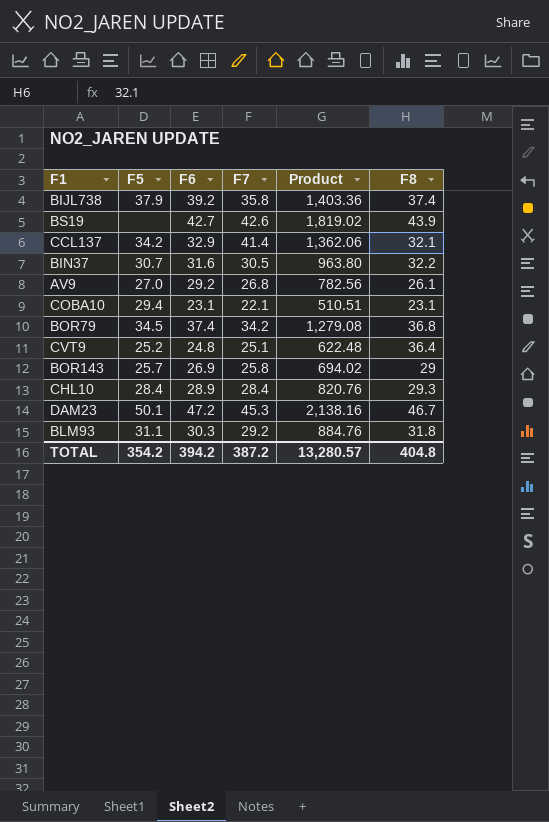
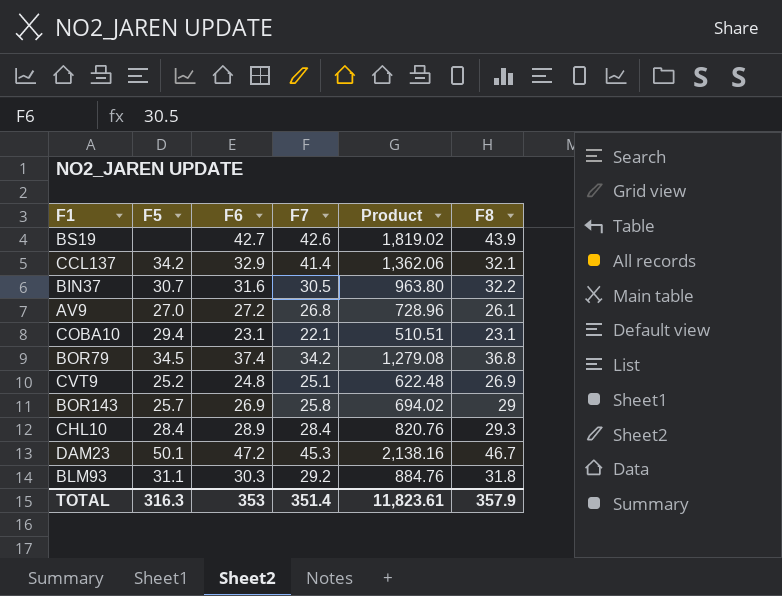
row BIJL738: 37.9 | 39.2 | 35.8 | 1,403.36 | 37.4 -> none
AV9 | F6: 29.2 -> 27.2
AV9 | Product: 782.56 -> 728.96
CVT9 | F8: 36.4 -> 26.9
TOTAL | F5: 354.2 -> 316.3
TOTAL | F6: 394.2 -> 353
TOTAL | F7: 387.2 -> 351.4
TOTAL | Product: 13,280.57 -> 11,823.61
TOTAL | F8: 404.8 -> 357.9

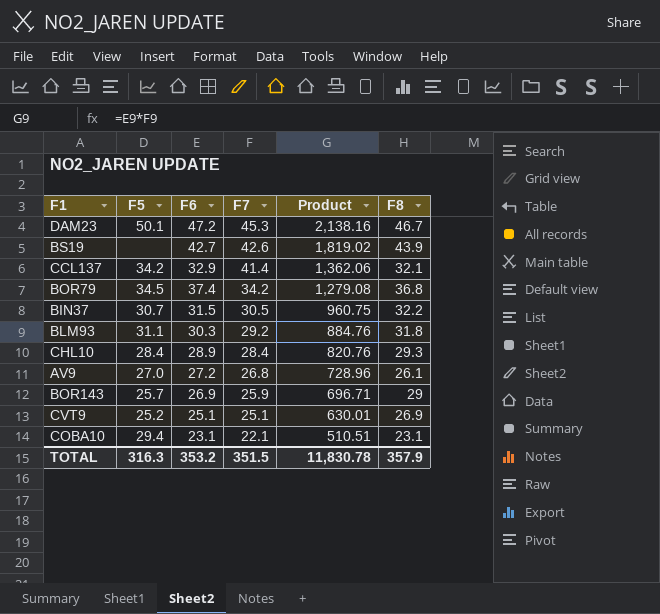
row order: none -> F7 descending
BIN37 | F6: 31.6 -> 31.5
BIN37 | Product: 963.80 -> 960.75
BOR143 | F7: 25.8 -> 25.9
BOR143 | Product: 694.02 -> 696.71
CVT9 | F6: 24.8 -> 25.1
CVT9 | Product: 622.48 -> 630.01
TOTAL | F6: 353 -> 353.2
TOTAL | F7: 351.4 -> 351.5
TOTAL | Product: 11,823.61 -> 11,830.78

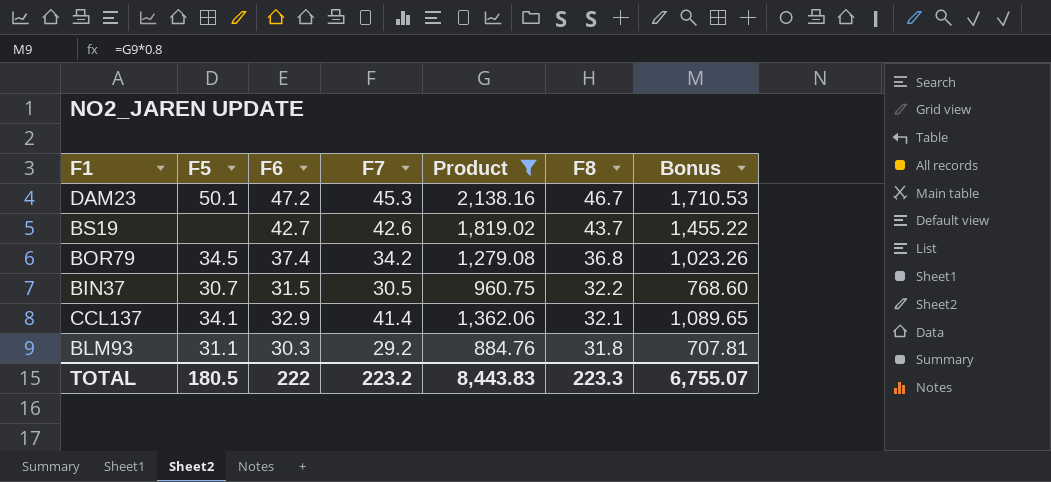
filter: none -> Product >= 884.76
row order: F7 descending -> F8 descending
column Bonus | formula: none -> [Product] * 0.8
BS19 | F8: 43.9 -> 43.7
CCL137 | F5: 34.2 -> 34.1
TOTAL | F5: 316.3 -> 180.5
TOTAL | F6: 353.2 -> 222
TOTAL | F7: 351.5 -> 223.2
TOTAL | Product: 11,830.78 -> 8,443.83
TOTAL | F8: 357.9 -> 223.3

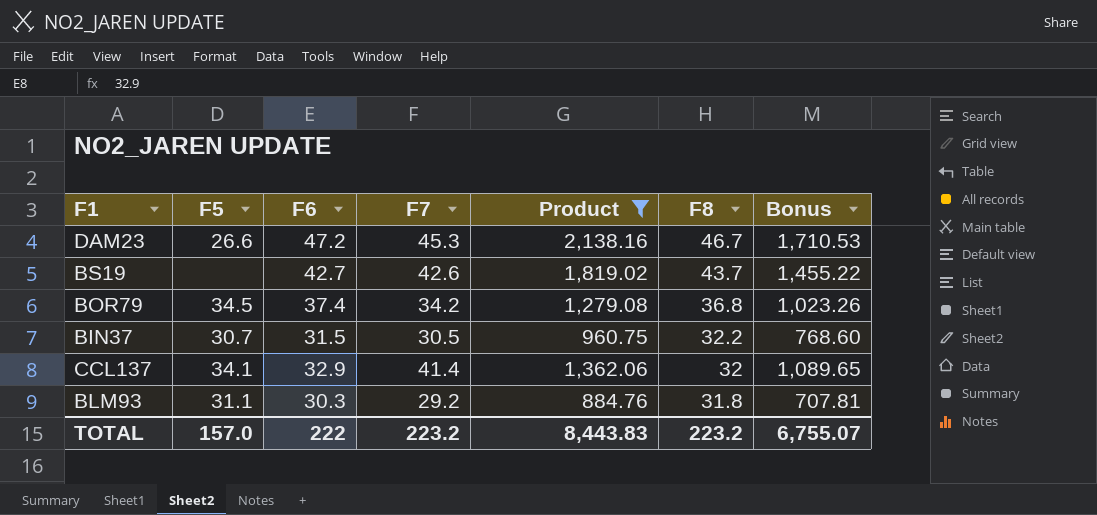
DAM23 | F5: 50.1 -> 26.6
CCL137 | F8: 32.1 -> 32
TOTAL | F5: 180.5 -> 157.0
TOTAL | F8: 223.3 -> 223.2

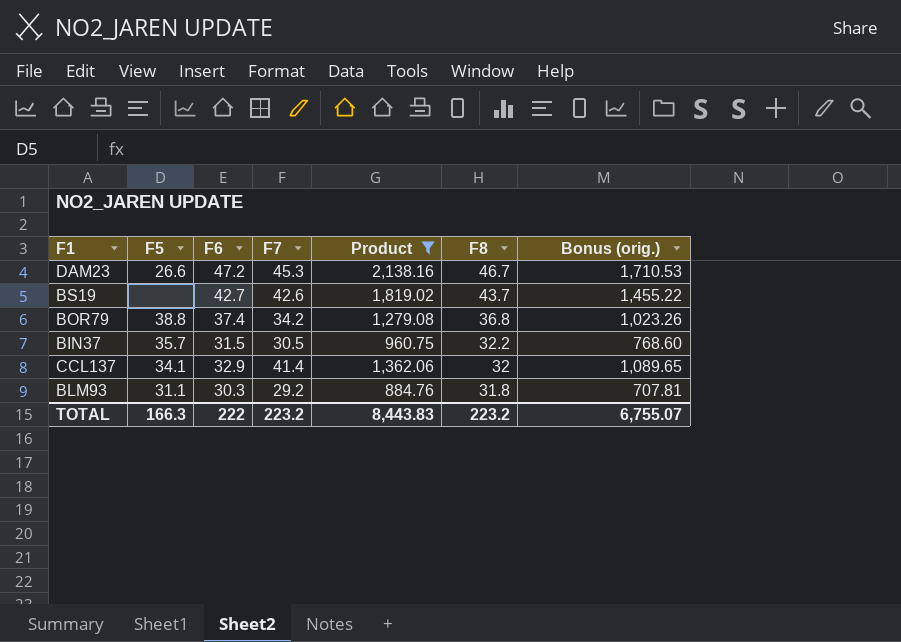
column name: Bonus -> Bonus (orig.)
BOR79 | F5: 34.5 -> 38.8
BIN37 | F5: 30.7 -> 35.7
TOTAL | F5: 157.0 -> 166.3

